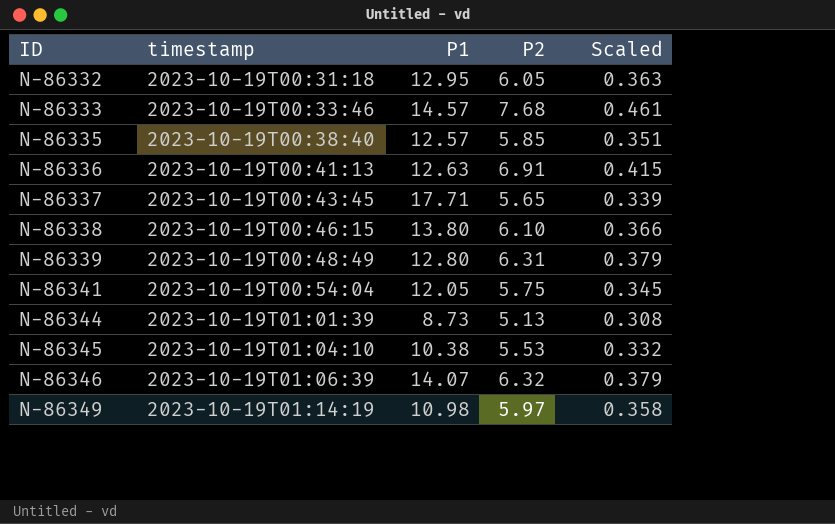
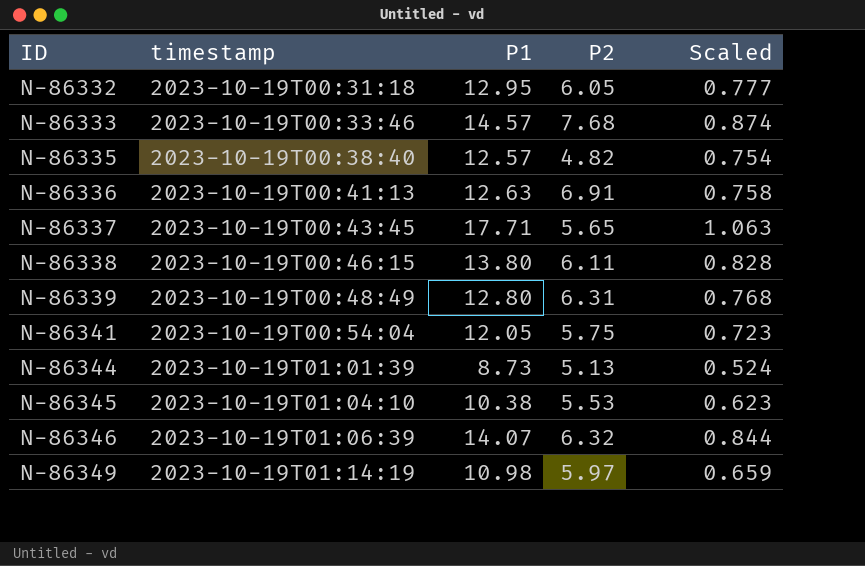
column Scaled | formula: [P2] * 0.06 -> [P1] * 0.06
N-86335 | P2: 5.85 -> 4.82
N-86338 | P2: 6.10 -> 6.11

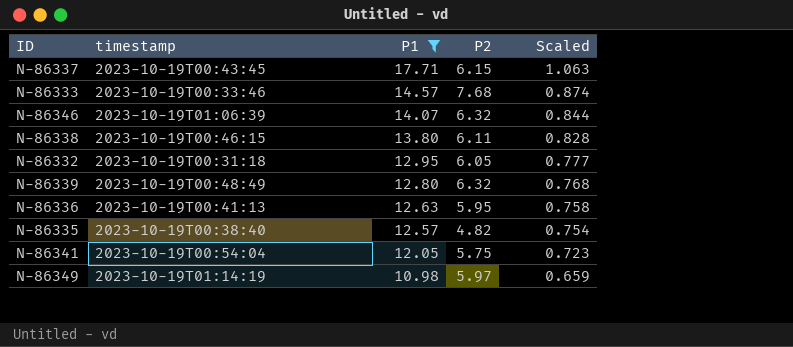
filter: none -> P1 >= 10.98
row order: ID ascending -> P1 descending
N-86337 | P2: 5.65 -> 6.15
N-86339 | P2: 6.31 -> 6.32
N-86336 | P2: 6.91 -> 5.95

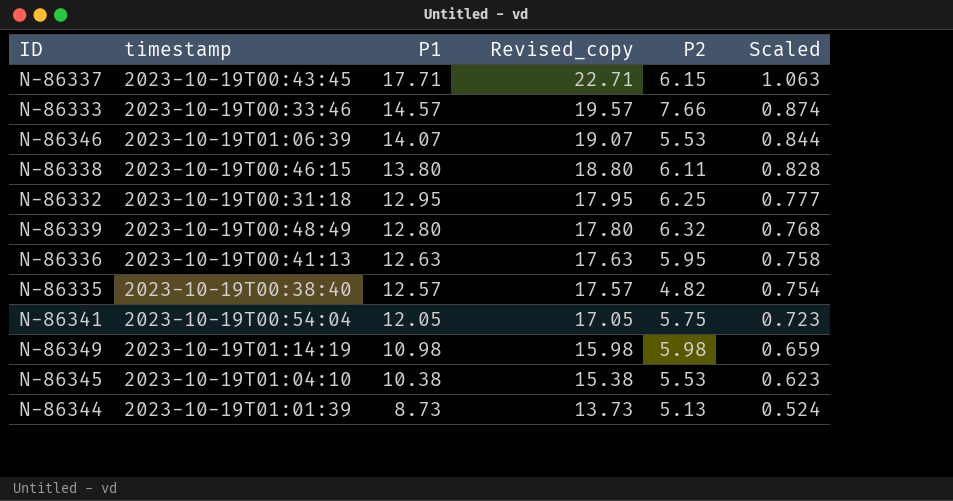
filter: P1 >= 10.98 -> none
column Revised_copy | formula: none -> [P1] + 5
N-86333 | P2: 7.68 -> 7.66
N-86346 | P2: 6.32 -> 5.53
N-86332 | P2: 6.05 -> 6.25
N-86349 | P2: 5.97 -> 5.98

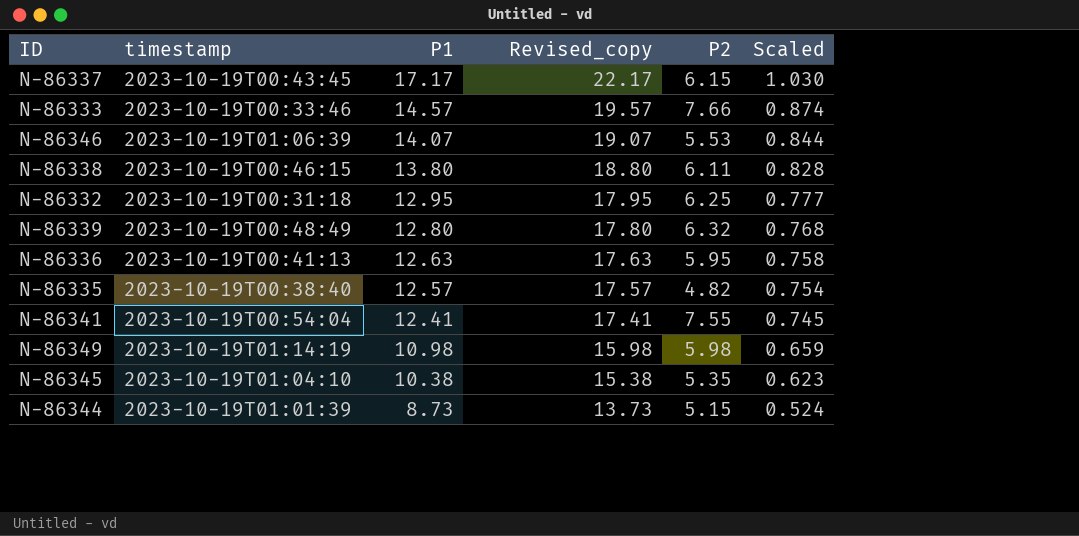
N-86337 | P1: 17.71 -> 17.17
N-86337 | Revised_copy: 22.71 -> 22.17
N-86337 | Scaled: 1.063 -> 1.030
N-86341 | P1: 12.05 -> 12.41
N-86341 | Revised_copy: 17.05 -> 17.41
N-86341 | P2: 5.75 -> 7.55
N-86341 | Scaled: 0.723 -> 0.745
N-86345 | P2: 5.53 -> 5.35
N-86344 | P2: 5.13 -> 5.15

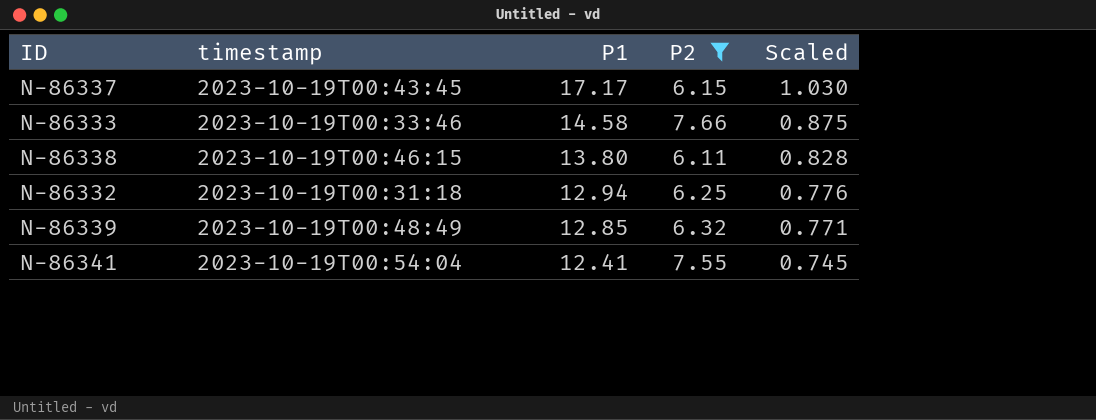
filter: none -> P2 >= 6.11
column Revised_copy | formula: [P1] + 5 -> none
N-86333 | P1: 14.57 -> 14.58
N-86333 | Scaled: 0.874 -> 0.875
N-86332 | P1: 12.95 -> 12.94
N-86332 | Scaled: 0.777 -> 0.776
N-86339 | P1: 12.80 -> 12.85
N-86339 | Scaled: 0.768 -> 0.771

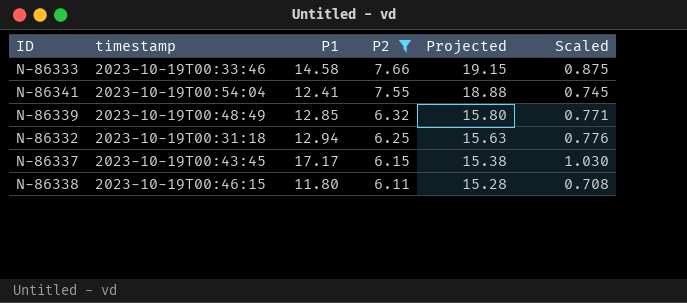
row order: P1 descending -> P2 descending
column Projected | formula: none -> [P2] * 2.5
N-86338 | P1: 13.80 -> 11.80
N-86338 | Scaled: 0.828 -> 0.708

